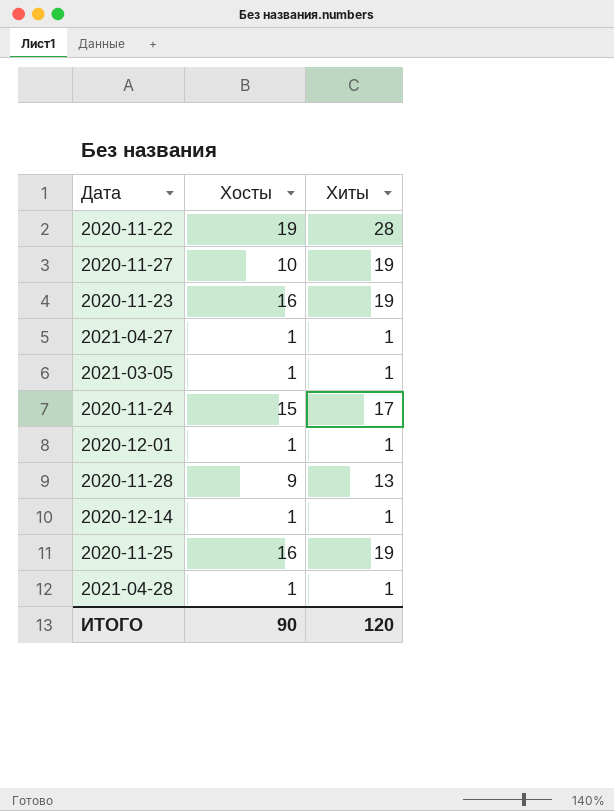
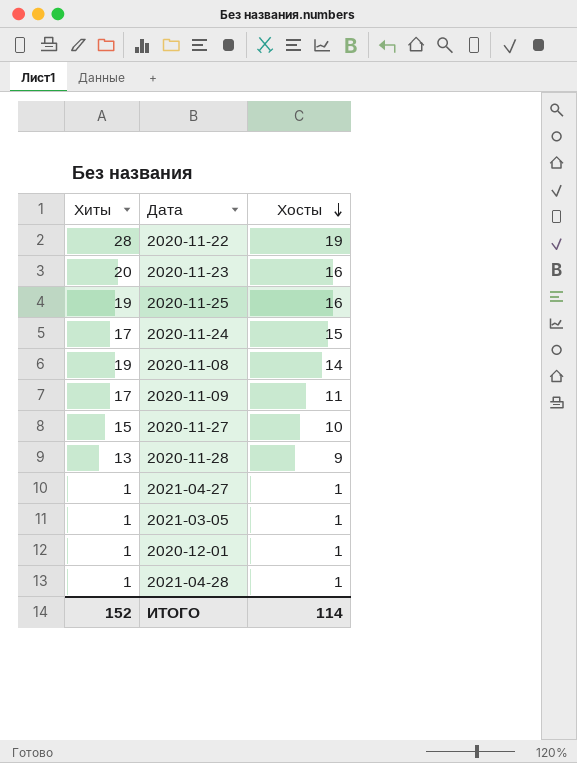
row order: none -> Хосты descending
column Хиты | position: 3 -> 1
row 2020-12-14: 1 | 1 -> none
2020-11-23 | Хиты: 19 -> 20
row 2020-11-08: none -> 19 | 14
row 2020-11-09: none -> 17 | 11
2020-11-27 | Хиты: 19 -> 15
ИТОГО | Хиты: 120 -> 152
ИТОГО | Хосты: 90 -> 114

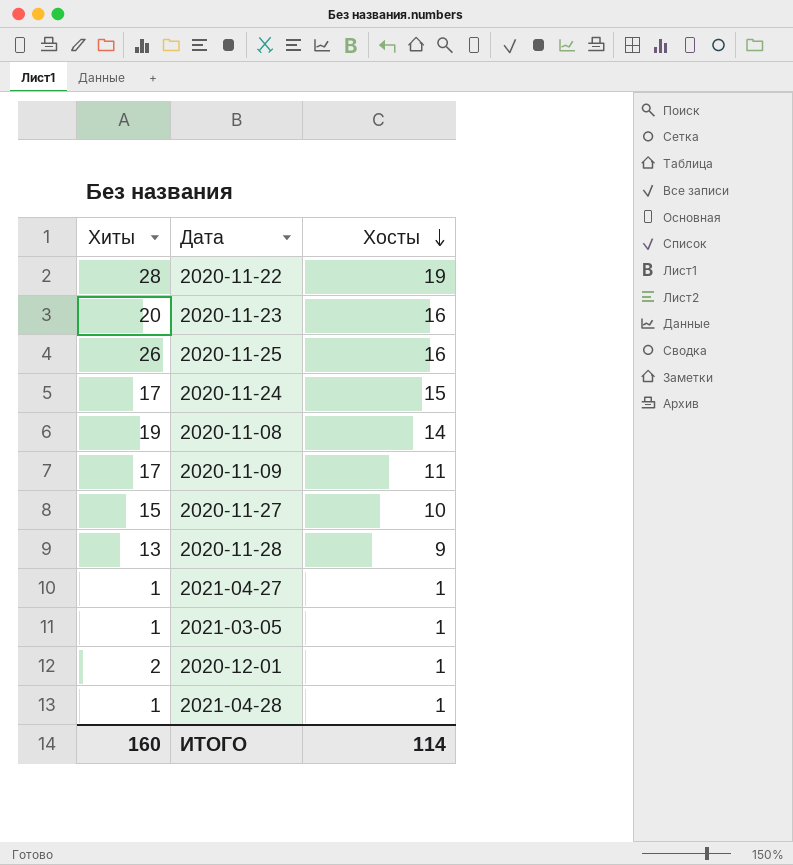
2020-11-25 | Хиты: 19 -> 26
2020-12-01 | Хиты: 1 -> 2
ИТОГО | Хиты: 152 -> 160

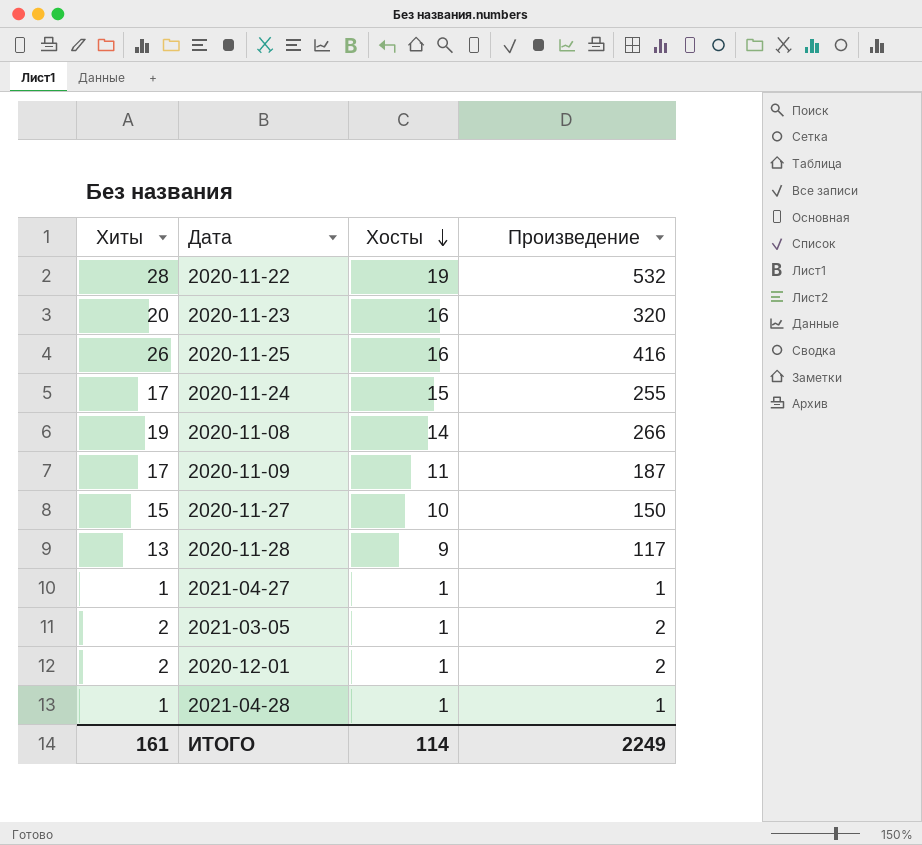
column Произведение | formula: none -> [Хиты] * [Хосты]
2021-03-05 | Хиты: 1 -> 2
ИТОГО | Хиты: 160 -> 161

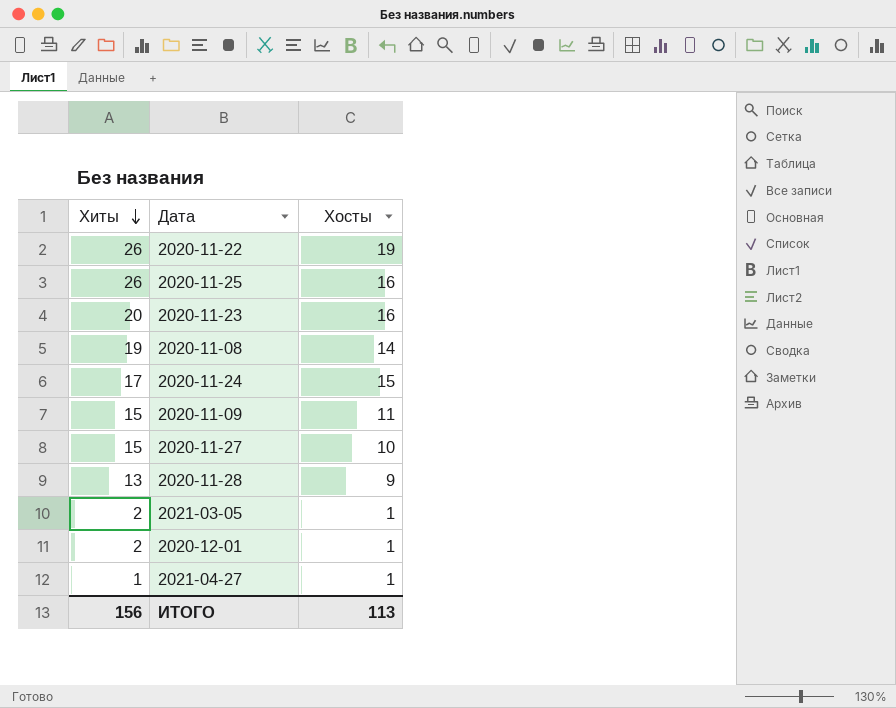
row order: Хосты descending -> Хиты descending
column Произведение | formula: [Хиты] * [Хосты] -> none
row 2021-04-28: 1 | 1 | 1 -> none
2020-11-22 | Хиты: 28 -> 26
2020-11-09 | Хиты: 17 -> 15
ИТОГО | Хиты: 161 -> 156
ИТОГО | Хосты: 114 -> 113

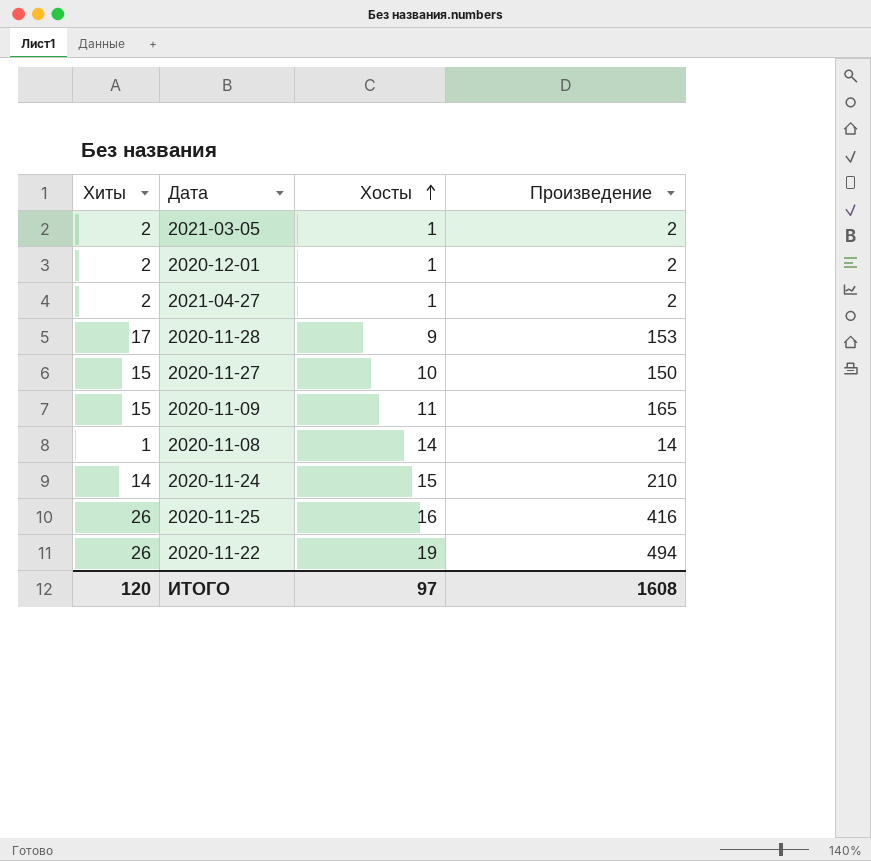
row order: Хиты descending -> Хосты ascending
column Произведение | formula: none -> [Хиты] * [Хосты]
row 2020-11-23: 20 | 16 -> none
2021-04-27 | Хиты: 1 -> 2
2020-11-28 | Хиты: 13 -> 17
2020-11-08 | Хиты: 19 -> 1
2020-11-24 | Хиты: 17 -> 14
ИТОГО | Хиты: 156 -> 120
ИТОГО | Хосты: 113 -> 97

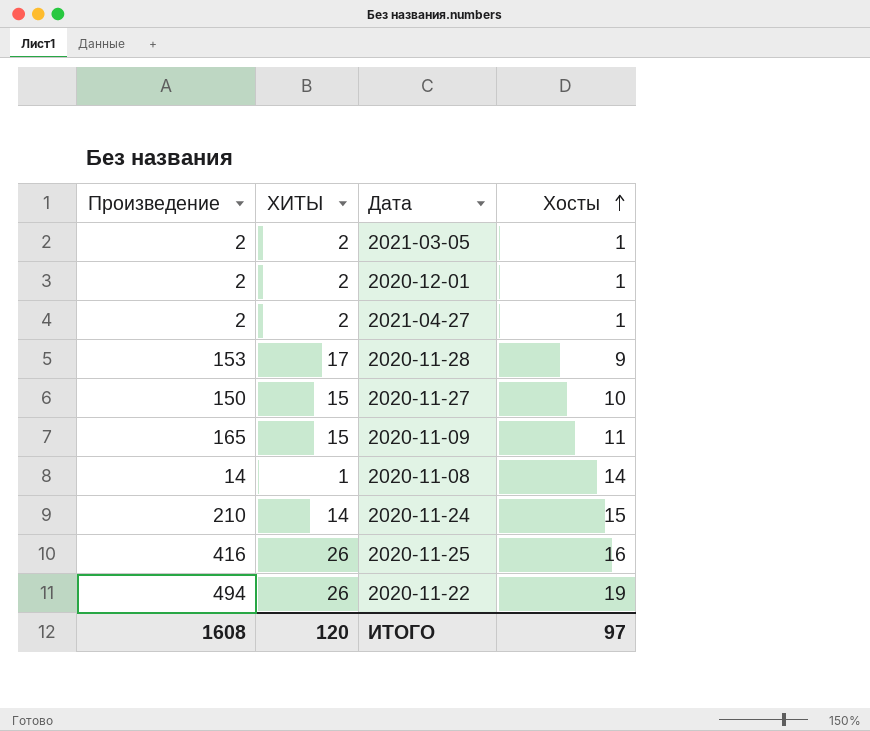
column Произведение | position: 4 -> 1
column name: Хиты -> ХИТЫ

